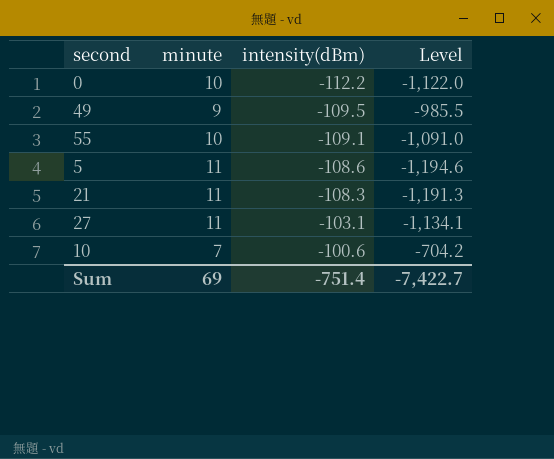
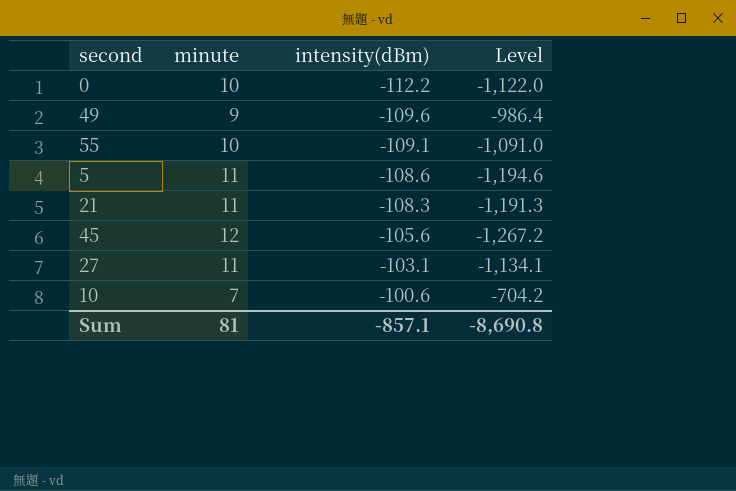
49 | intensity(dBm): -109.5 -> -109.6
49 | Level: -985.5 -> -986.4
row 45: none -> 12 | -105.6 | -1,267.2
Sum | minute: 69 -> 81
Sum | intensity(dBm): -751.4 -> -857.1
Sum | Level: -7,422.7 -> -8,690.8

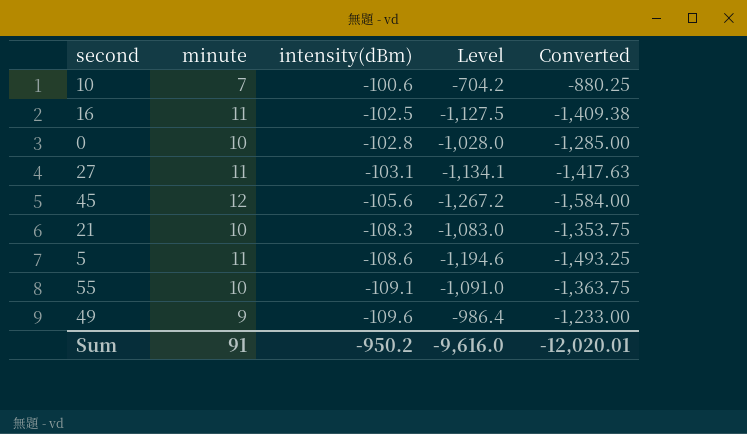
row order: intensity(dBm) ascending -> intensity(dBm) descending
column Converted | formula: none -> [Level] * 1.25
row 16: none -> 11 | -102.5 | -1,127.5 | -1,409.38
0 | intensity(dBm): -112.2 -> -102.8
0 | Level: -1,122.0 -> -1,028.0
21 | minute: 11 -> 10
21 | Level: -1,191.3 -> -1,083.0
Sum | minute: 81 -> 91
Sum | intensity(dBm): -857.1 -> -950.2
Sum | Level: -8,690.8 -> -9,616.0

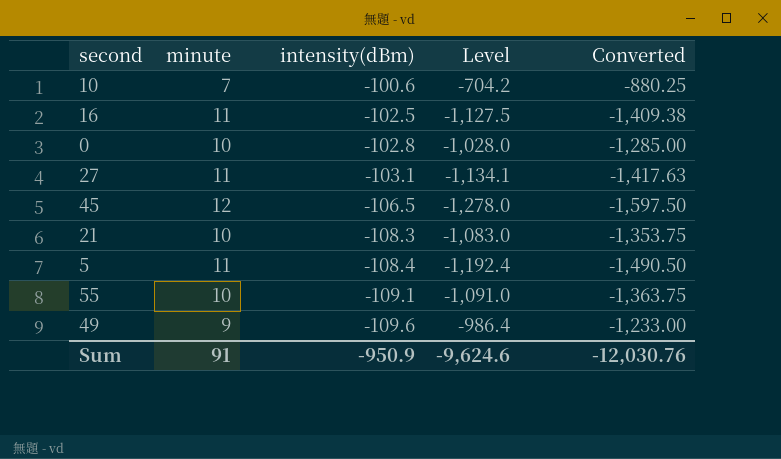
45 | intensity(dBm): -105.6 -> -106.5
45 | Level: -1,267.2 -> -1,278.0
45 | Converted: -1,584.00 -> -1,597.50
5 | intensity(dBm): -108.6 -> -108.4
5 | Level: -1,194.6 -> -1,192.4
5 | Converted: -1,493.25 -> -1,490.50
Sum | intensity(dBm): -950.2 -> -950.9
Sum | Level: -9,616.0 -> -9,624.6
Sum | Converted: -12,020.01 -> -12,030.76

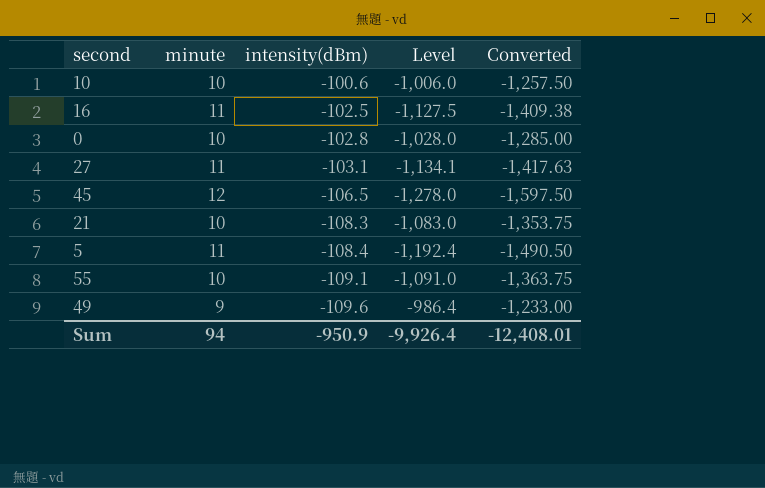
10 | minute: 7 -> 10
10 | Level: -704.2 -> -1,006.0
10 | Converted: -880.25 -> -1,257.50
Sum | minute: 91 -> 94
Sum | Level: -9,624.6 -> -9,926.4
Sum | Converted: -12,030.76 -> -12,408.01

